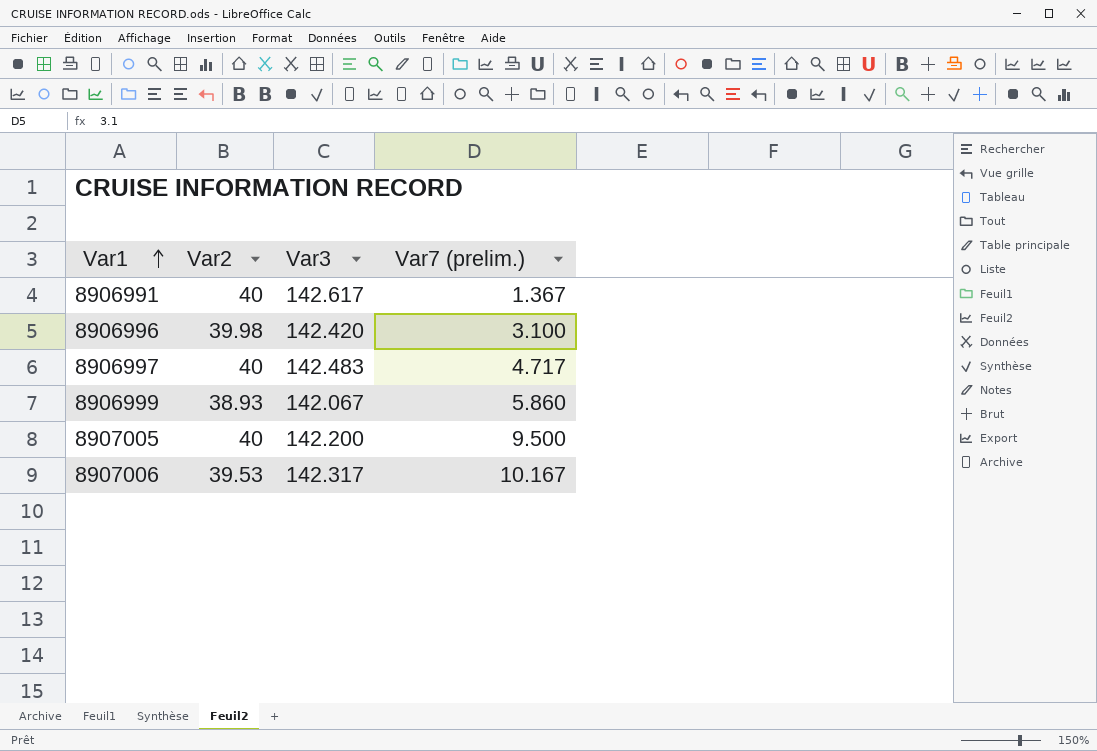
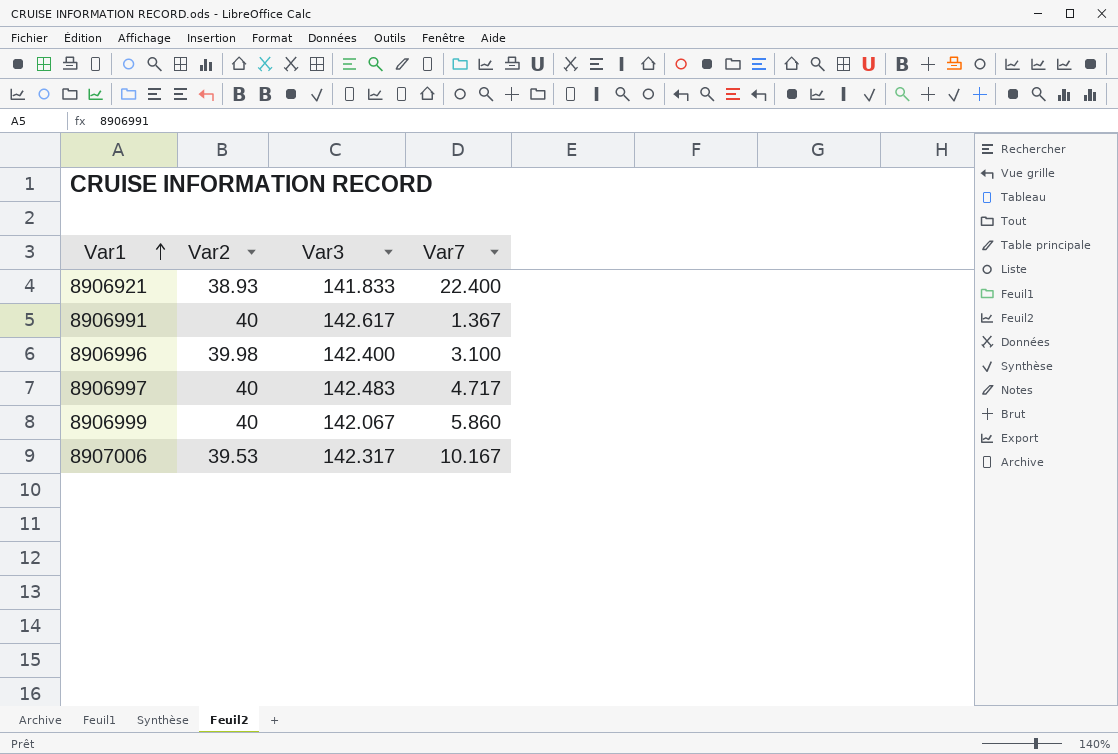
column name: Var7 (prelim.) -> Var7
row 8907005: 40 | 142.200 | 9.500 -> none
row 8906921: none -> 38.93 | 141.833 | 22.400
8906996 | Var3: 142.420 -> 142.400
8906999 | Var2: 38.93 -> 40

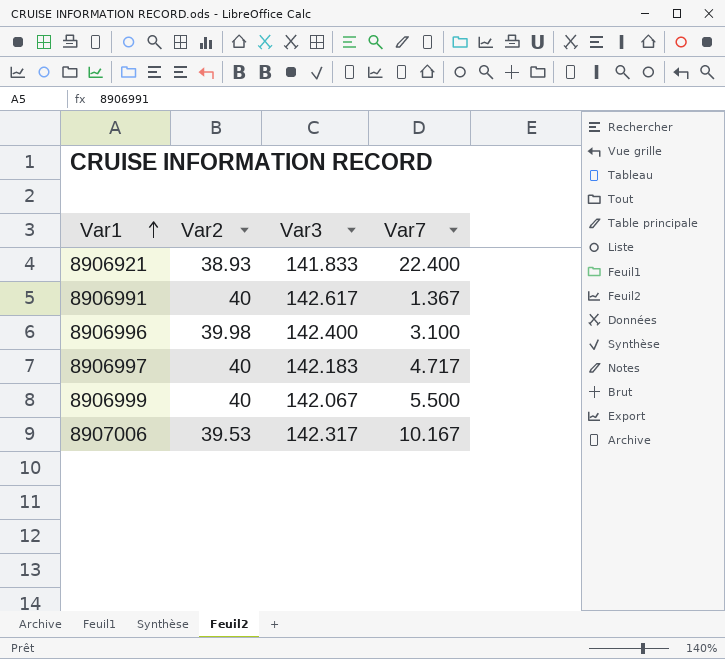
8906997 | Var3: 142.483 -> 142.183
8906999 | Var7: 5.860 -> 5.500

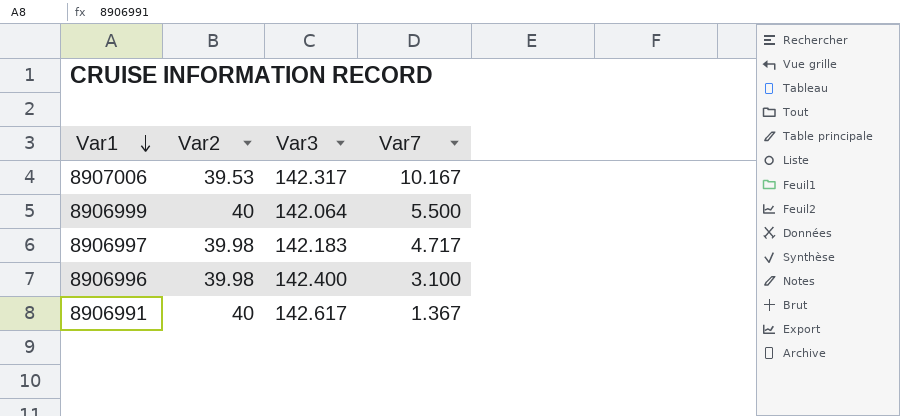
row order: Var1 ascending -> Var1 descending
row 8906921: 38.93 | 141.833 | 22.400 -> none
8906999 | Var3: 142.067 -> 142.064
8906997 | Var2: 40 -> 39.98

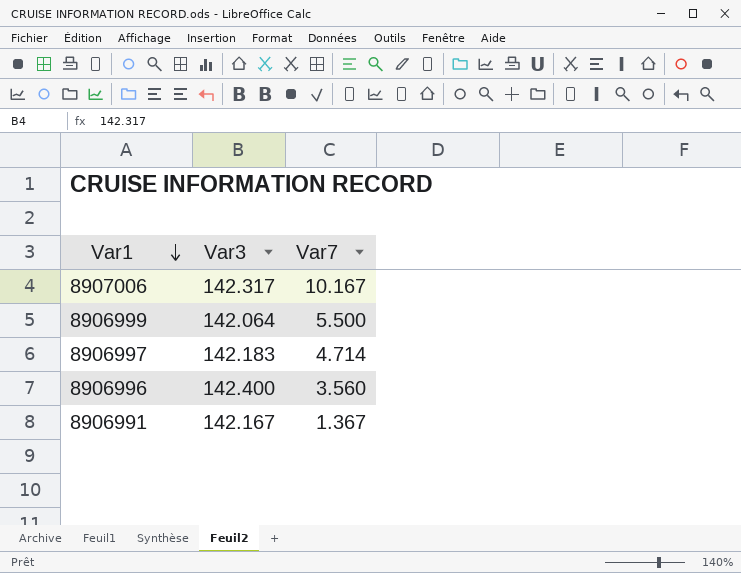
column Var2 | position: 2 -> none
8906997 | Var7: 4.717 -> 4.714
8906996 | Var7: 3.100 -> 3.560
8906991 | Var3: 142.617 -> 142.167

